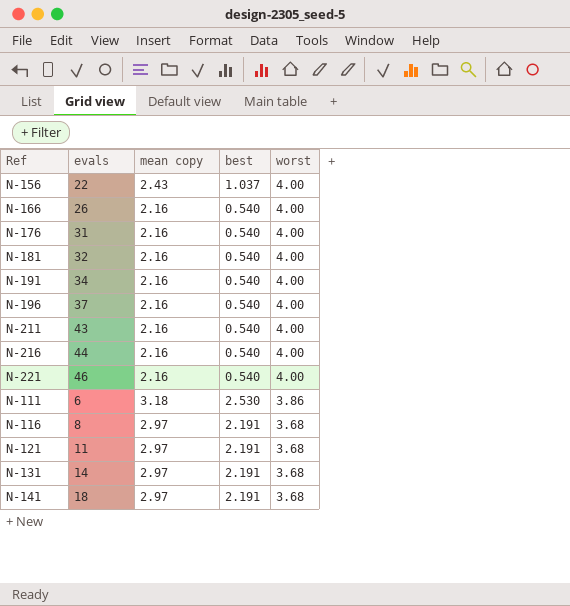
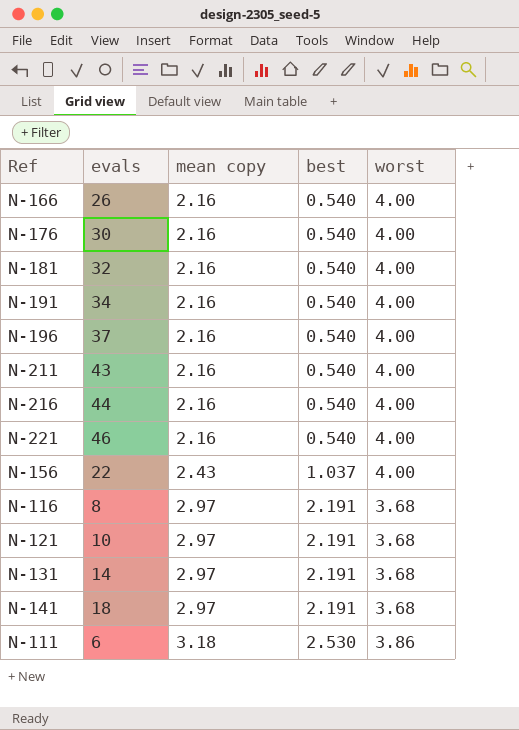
row order: worst descending -> mean copy ascending
N-176 | evals: 31 -> 30
N-121 | evals: 11 -> 10

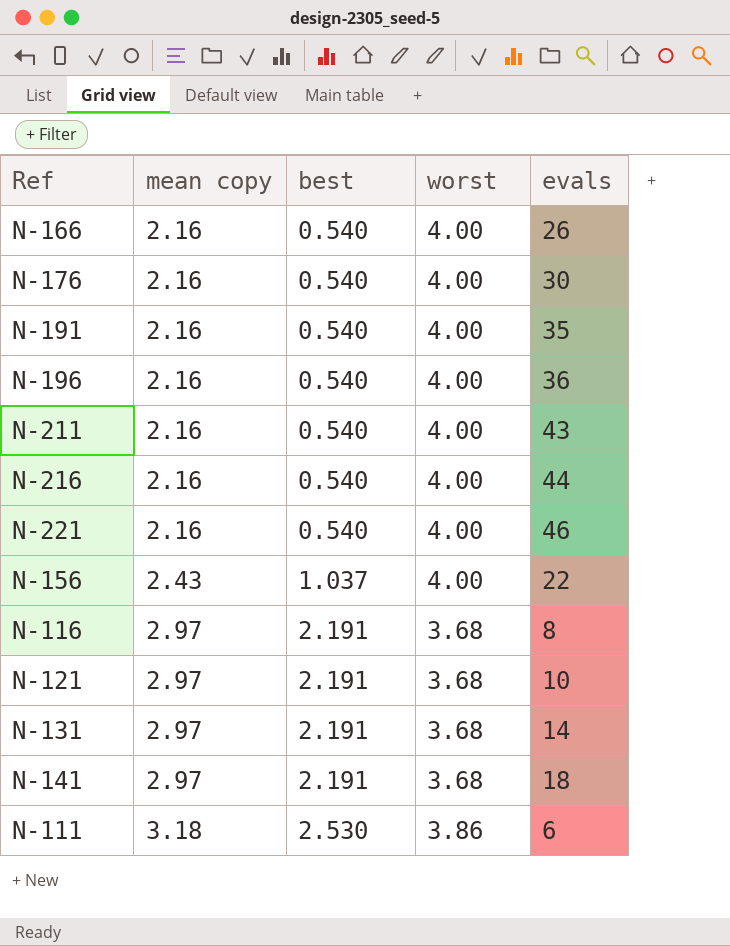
column evals | position: 2 -> 5
row N-181: 32 | 2.16 | 0.540 | 4.00 -> none
N-191 | evals: 34 -> 35
N-196 | evals: 37 -> 36

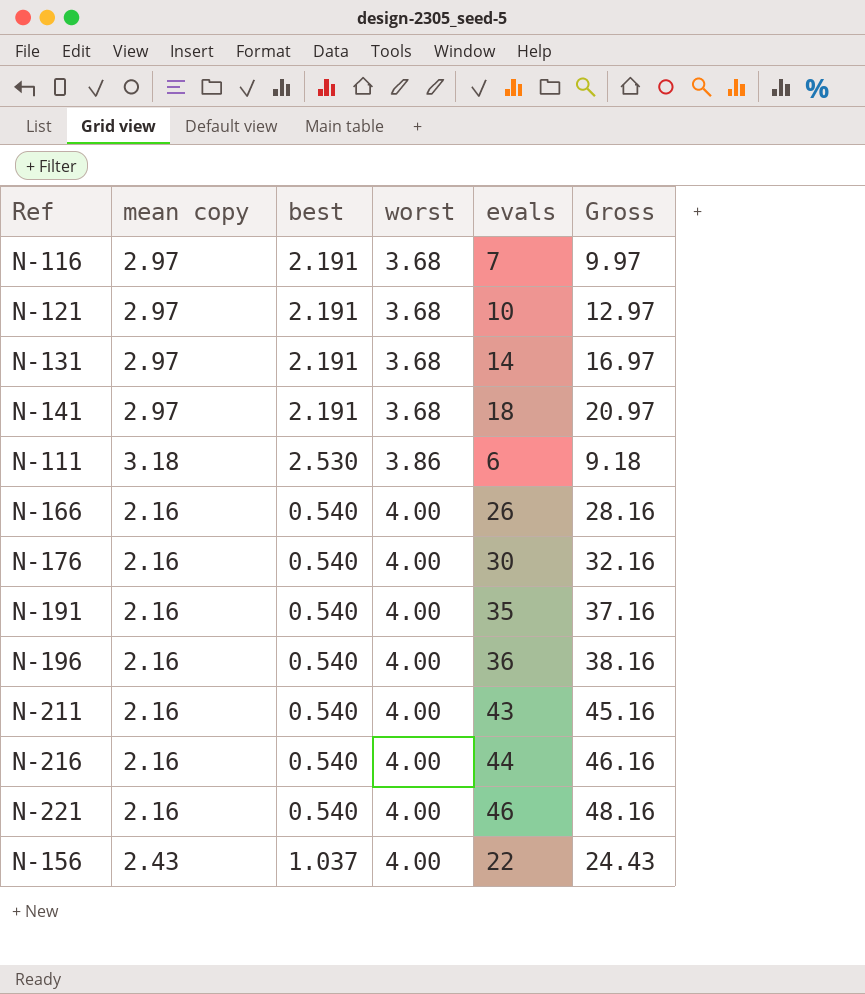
row order: mean copy ascending -> worst ascending
column Gross | formula: none -> [mean copy] + [evals]
N-116 | evals: 8 -> 7

